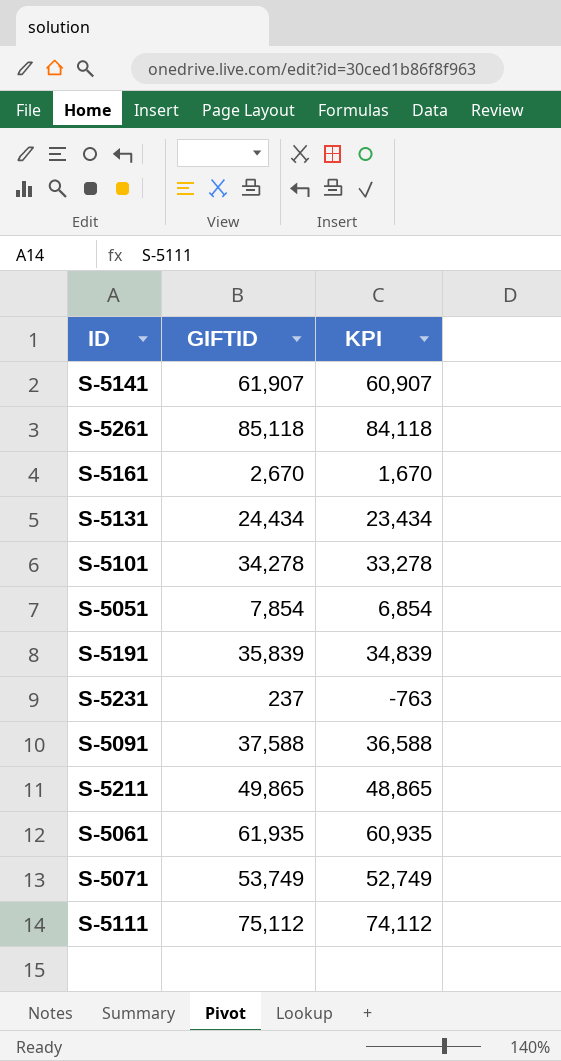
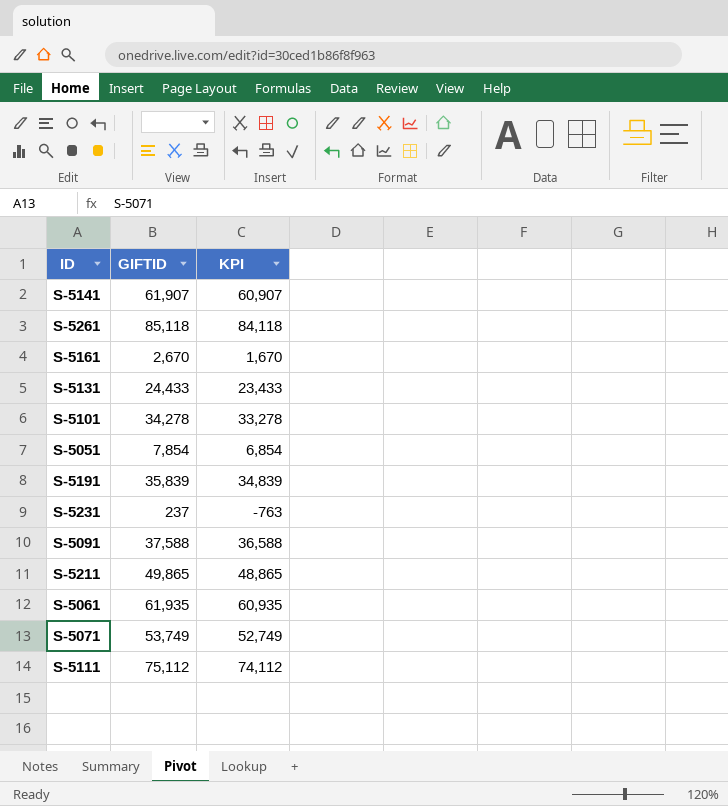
S-5131 | GIFTID: 24,434 -> 24,433
S-5131 | KPI: 23,434 -> 23,433

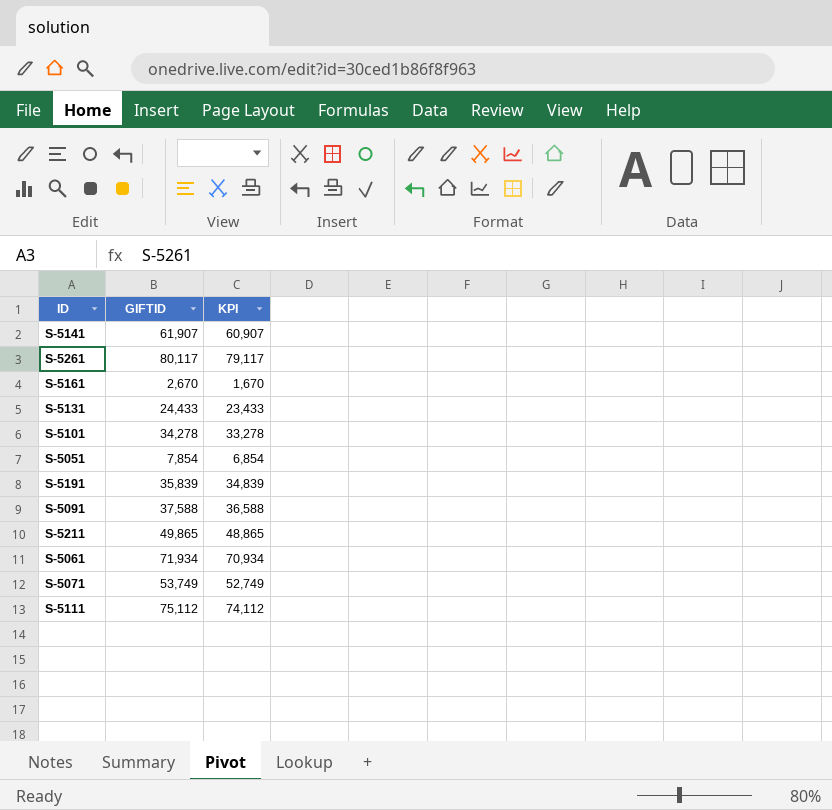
row S-5231: 237 | -763 -> none
S-5261 | GIFTID: 85,118 -> 80,117
S-5261 | KPI: 84,118 -> 79,117
S-5061 | GIFTID: 61,935 -> 71,934
S-5061 | KPI: 60,935 -> 70,934

